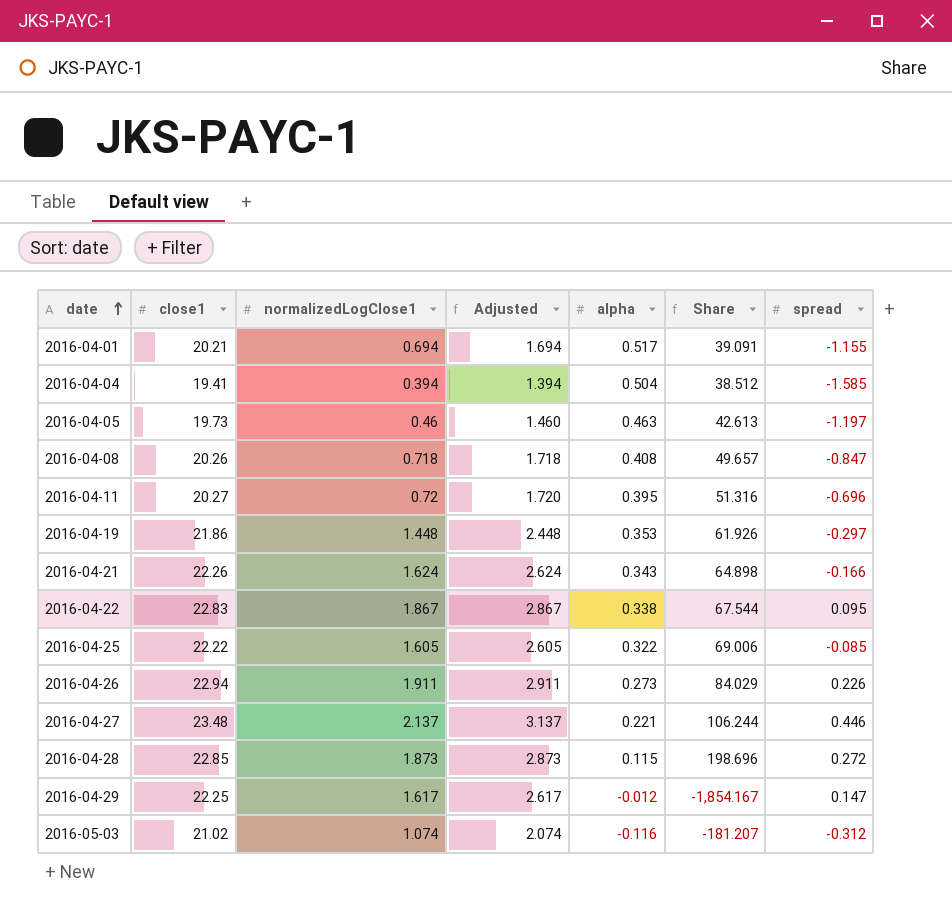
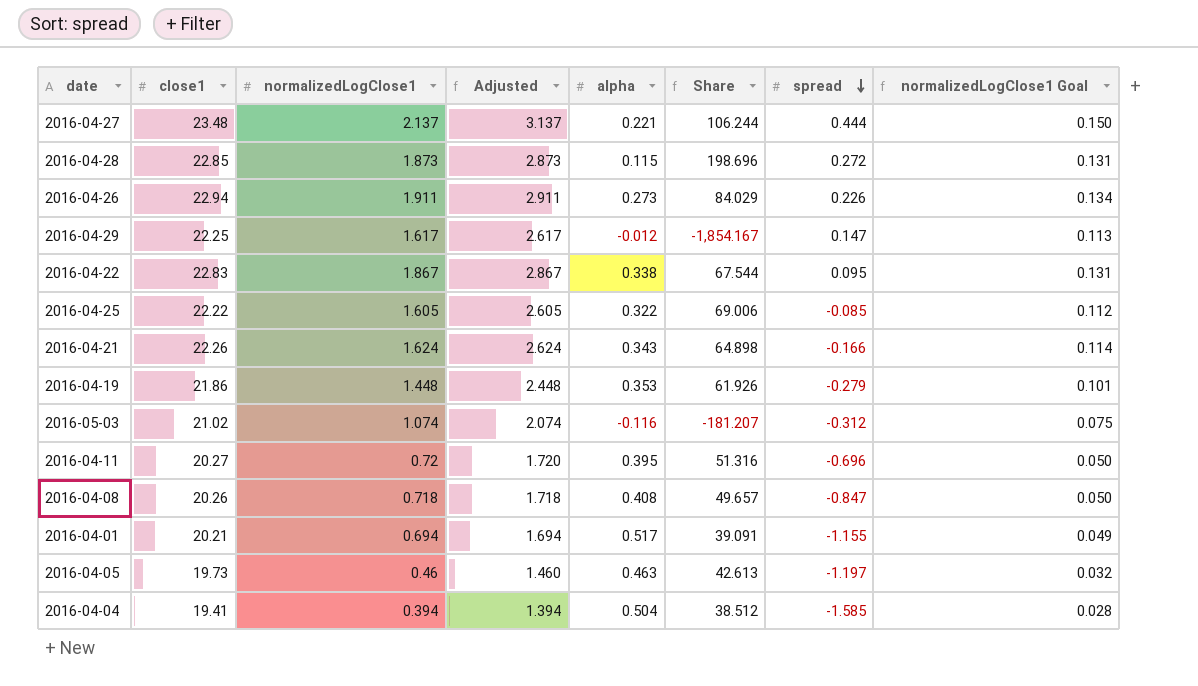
row order: date ascending -> spread descending
column normalizedLogClose1 Goal | formula: none -> [normalizedLogClose1] * 0.07
2016-04-27 | spread: 0.446 -> 0.444
2016-04-19 | spread: -0.297 -> -0.279

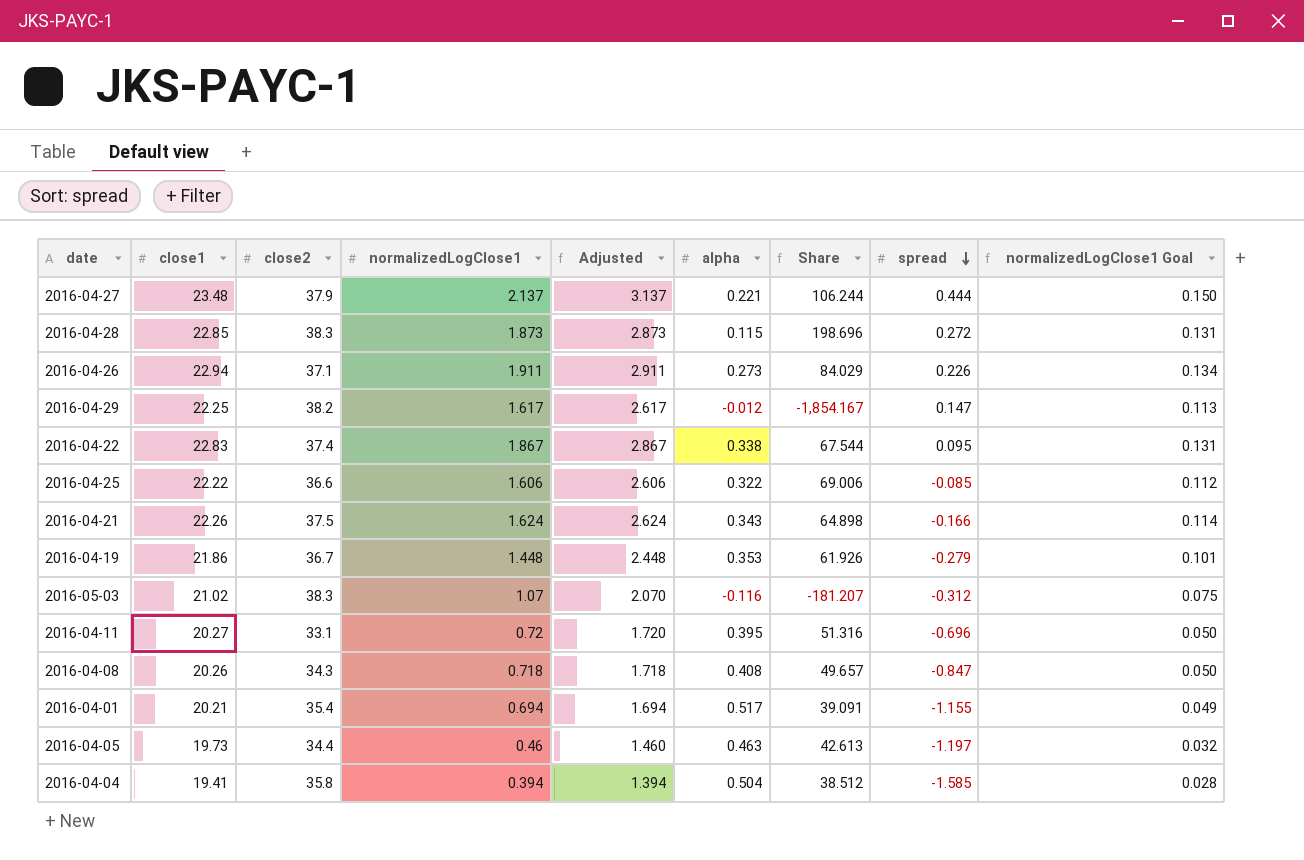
column close2 | position: none -> 3
2016-04-25 | normalizedLogClose1: 1.605 -> 1.606
2016-04-25 | Adjusted: 2.605 -> 2.606
2016-05-03 | normalizedLogClose1: 1.074 -> 1.07
2016-05-03 | Adjusted: 2.074 -> 2.070

